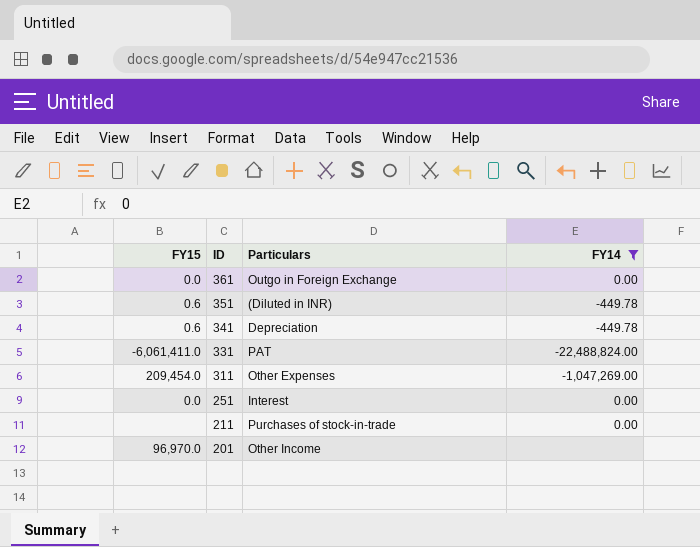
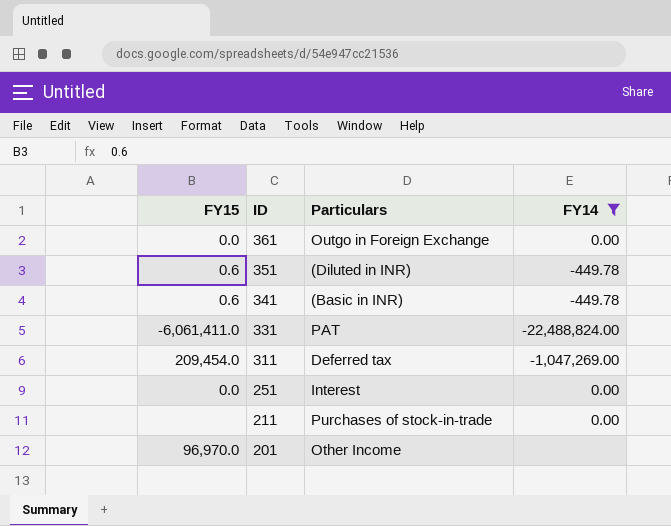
341 | Particulars: Depreciation -> (Basic in INR)
311 | Particulars: Other Expenses -> Deferred tax

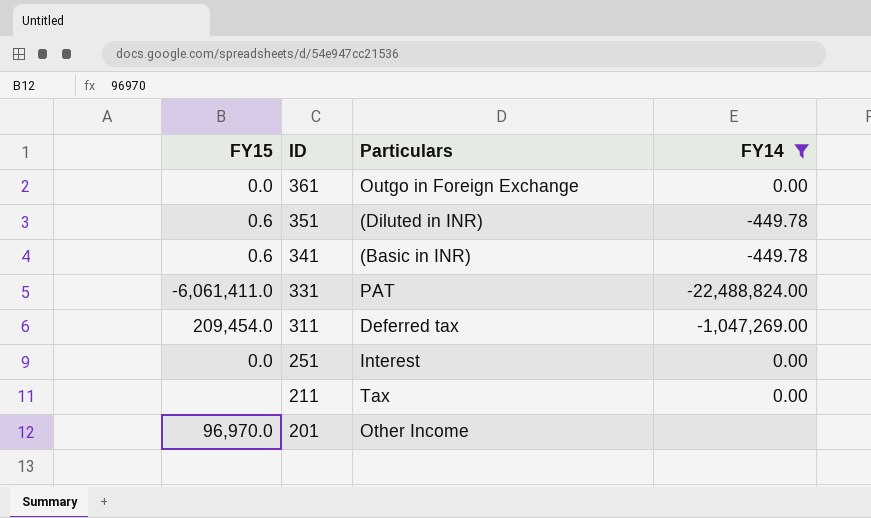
211 | Particulars: Purchases of stock-in-trade -> Tax

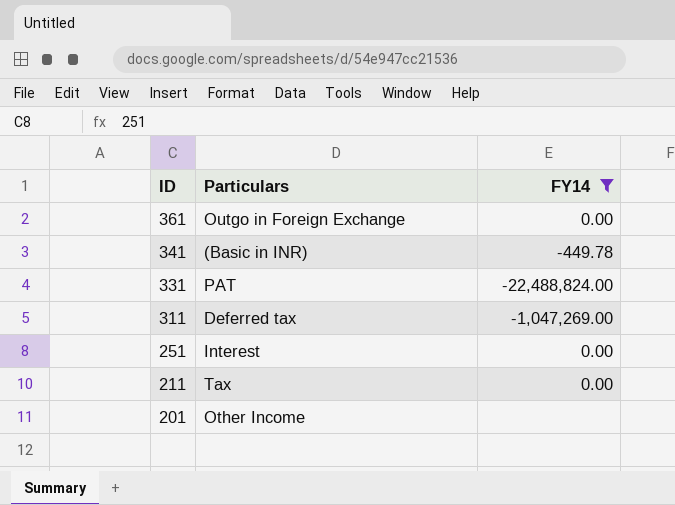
column FY15 | position: 1 -> none
row 351: 0.6 | (Diluted in INR) | -449.78 -> none

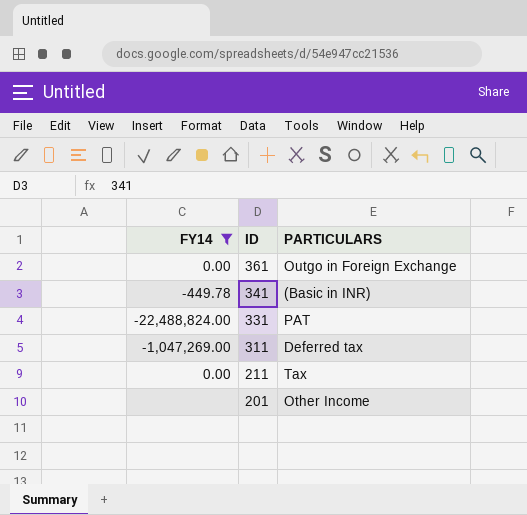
column FY14 | position: 3 -> 1
column name: Particulars -> PARTICULARS
row 251: Interest | 0.00 -> none

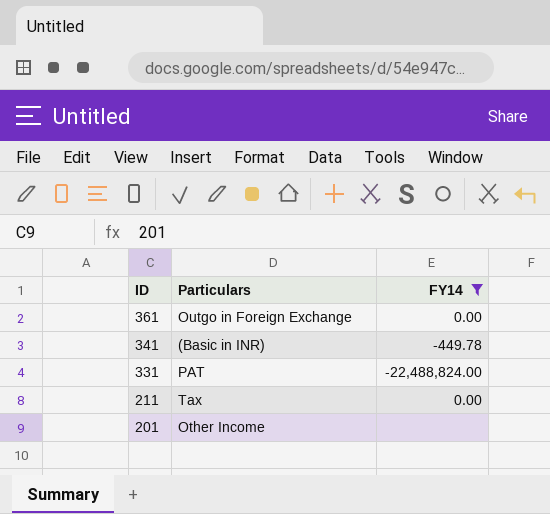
column name: PARTICULARS -> Particulars
column FY14 | position: 1 -> 3
row 311: -1,047,269.00 | Deferred tax -> none

